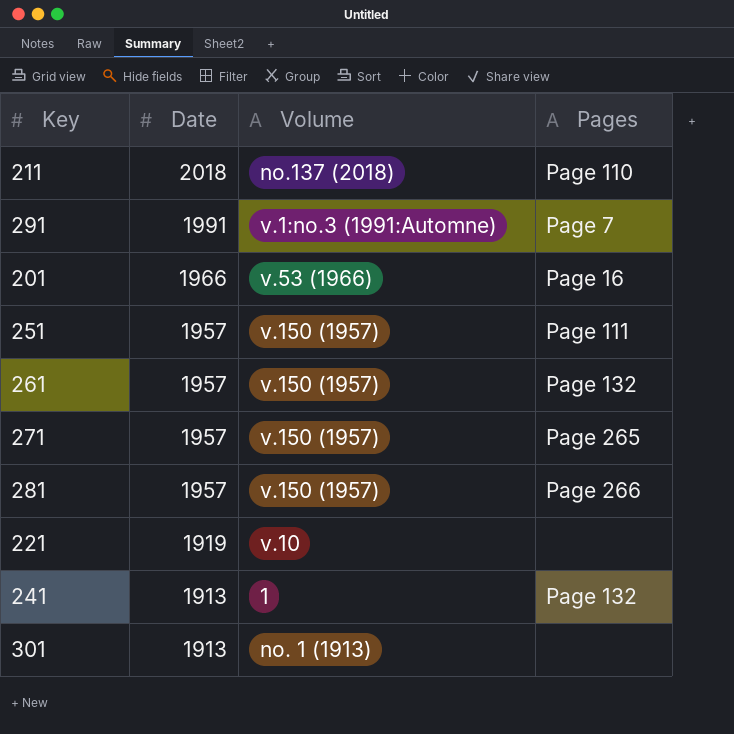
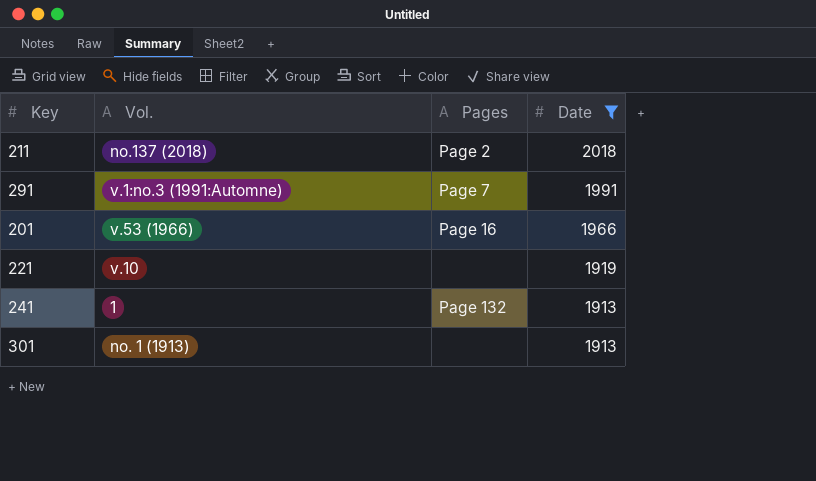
filter: none -> Date != 1957
column name: Volume -> Vol.
column Date | position: 2 -> 4
211 | Pages: Page 110 -> Page 2

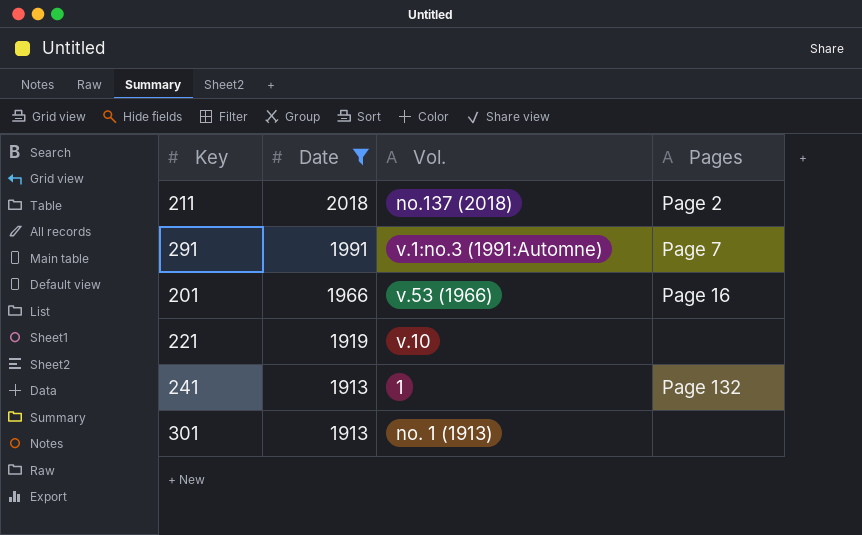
column Date | position: 4 -> 2

